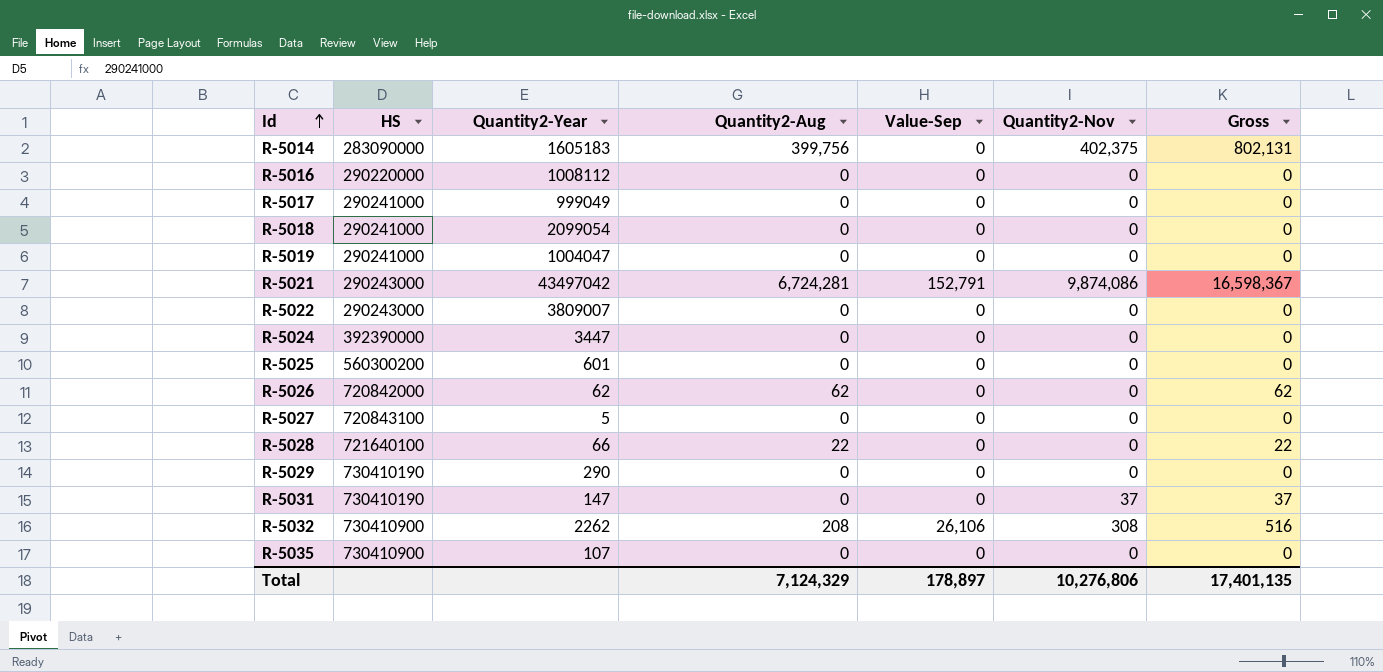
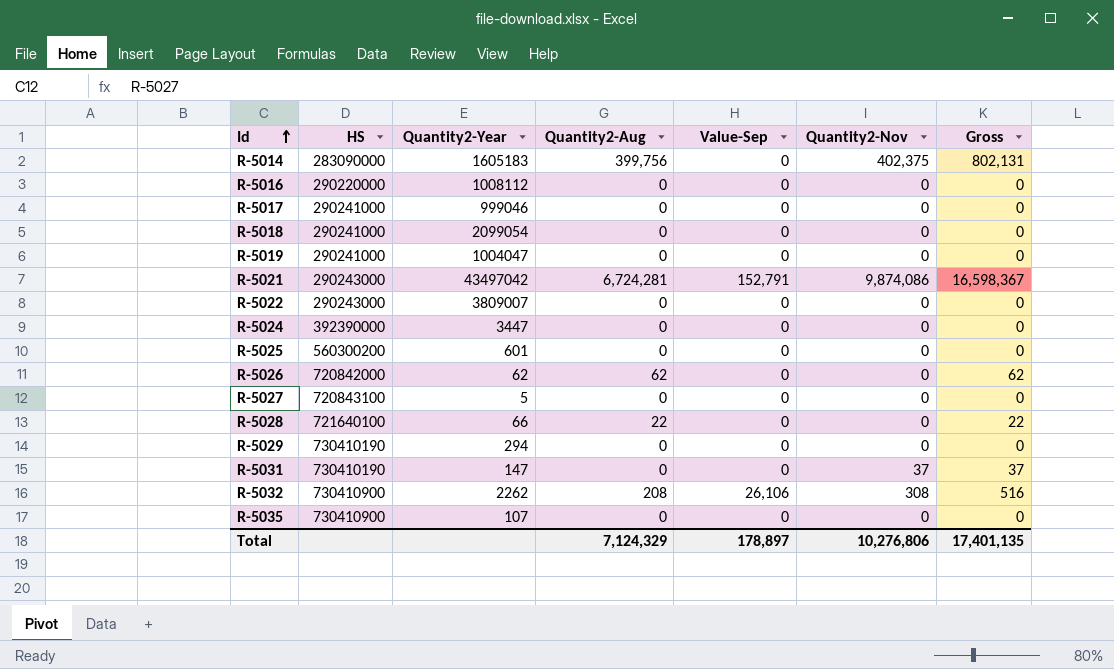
R-5017 | Quantity2-Year: 999049 -> 999046
R-5029 | Quantity2-Year: 290 -> 294

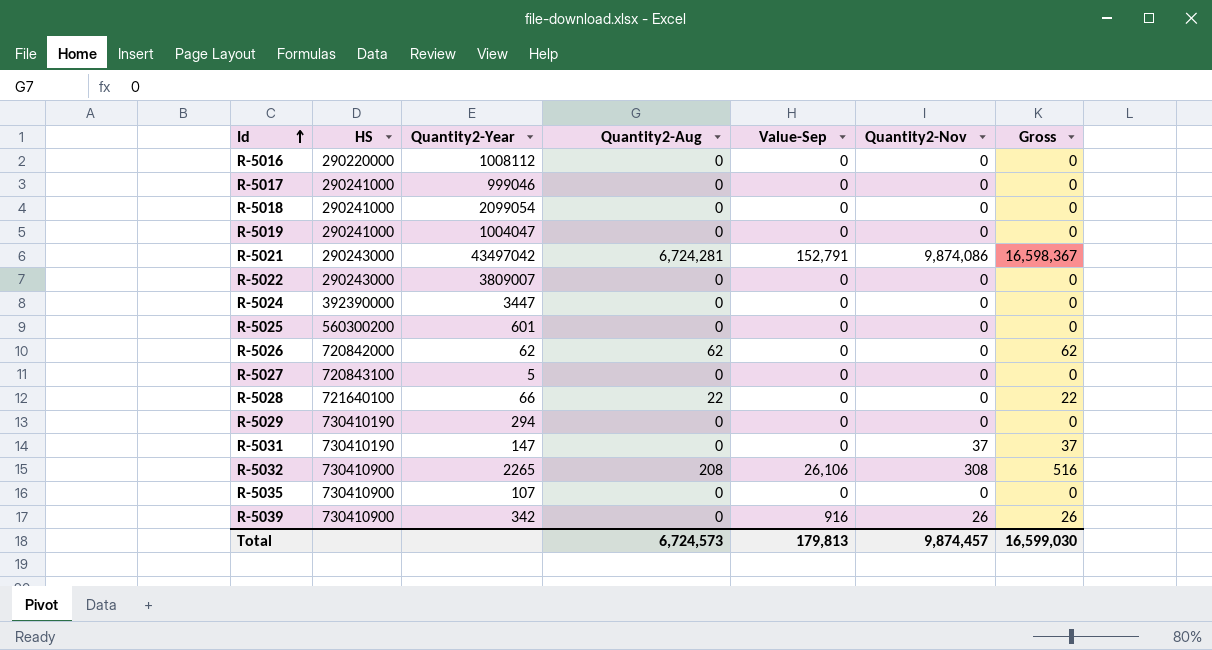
row R-5014: 283090000 | 1605183 | 399,756 | 0 | 402,375 | 802,131 -> none
R-5032 | Quantity2-Year: 2262 -> 2265
row R-5039: none -> 730410900 | 342 | 0 | 916 | 26 | 26
Total | Quantity2-Aug: 7,124,329 -> 6,724,573
Total | Value-Sep: 178,897 -> 179,813
Total | Quantity2-Nov: 10,276,806 -> 9,874,457
Total | Gross: 17,401,135 -> 16,599,030

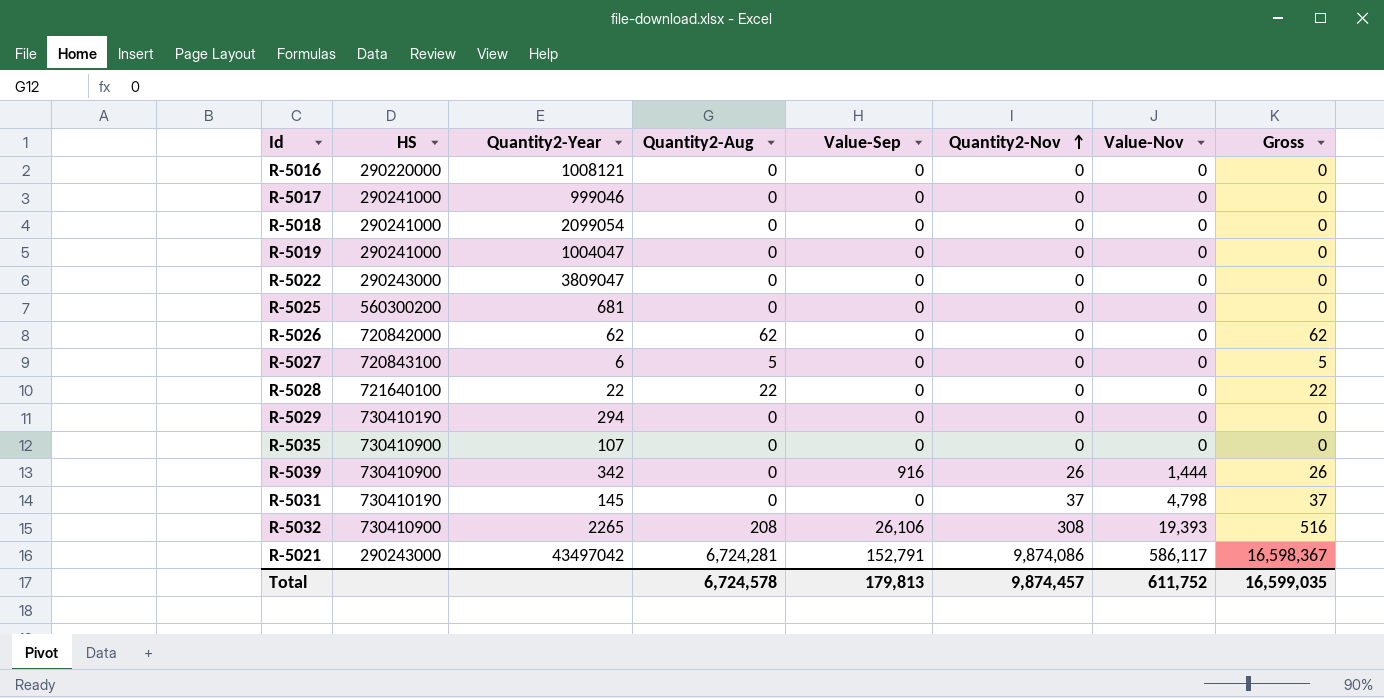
row order: Id ascending -> Quantity2-Nov ascending
column Value-Nov | position: none -> 7
row R-5024: 392390000 | 3447 | 0 | 0 | 0 | 0 -> none
R-5016 | Quantity2-Year: 1008112 -> 1008121
R-5022 | Quantity2-Year: 3809007 -> 3809047
R-5025 | Quantity2-Year: 601 -> 681
R-5027 | Quantity2-Year: 5 -> 6
R-5027 | Quantity2-Aug: 0 -> 5
R-5027 | Gross: 0 -> 5
R-5028 | Quantity2-Year: 66 -> 22
R-5031 | Quantity2-Year: 147 -> 145
Total | Quantity2-Aug: 6,724,573 -> 6,724,578
Total | Gross: 16,599,030 -> 16,599,035

